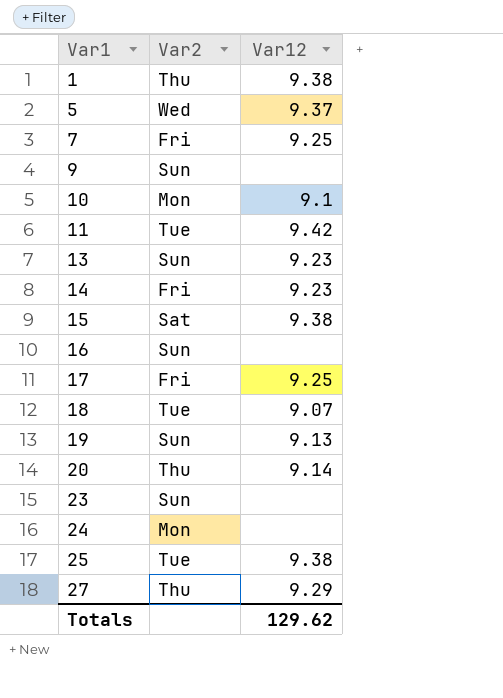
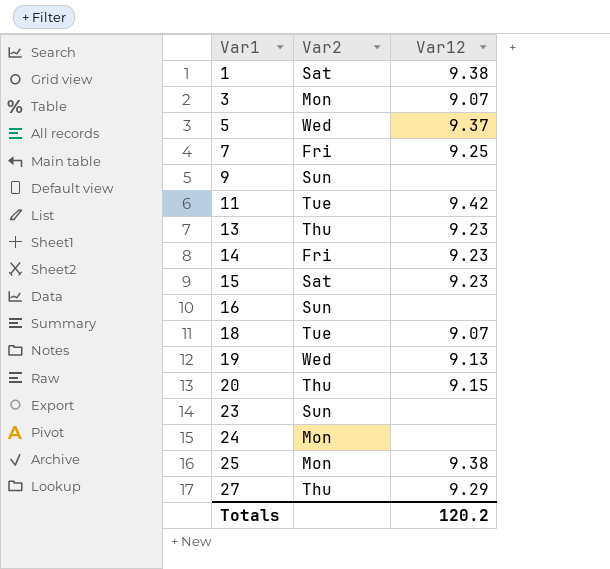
row 10: Mon | 9.1 -> none
row 17: Fri | 9.25 -> none
1 | Var2: Thu -> Sat
row 3: none -> Mon | 9.07
13 | Var2: Sun -> Thu
15 | Var12: 9.38 -> 9.23
19 | Var2: Sun -> Wed
20 | Var12: 9.14 -> 9.15
25 | Var2: Tue -> Mon
Totals | Var12: 129.62 -> 120.2

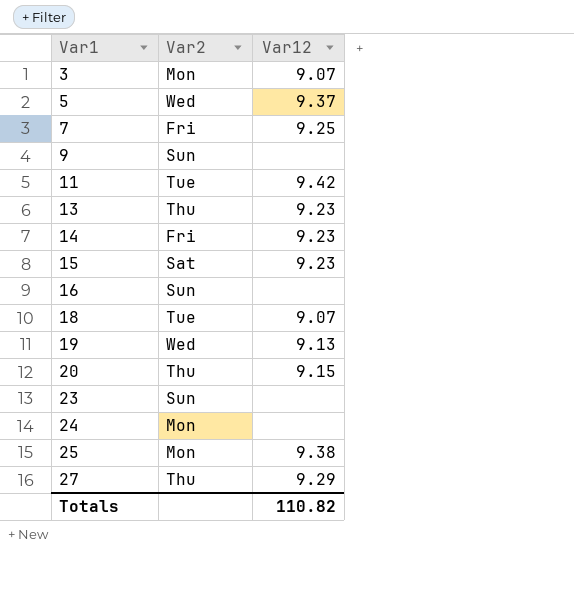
row 1: Sat | 9.38 -> none
Totals | Var12: 120.2 -> 110.82

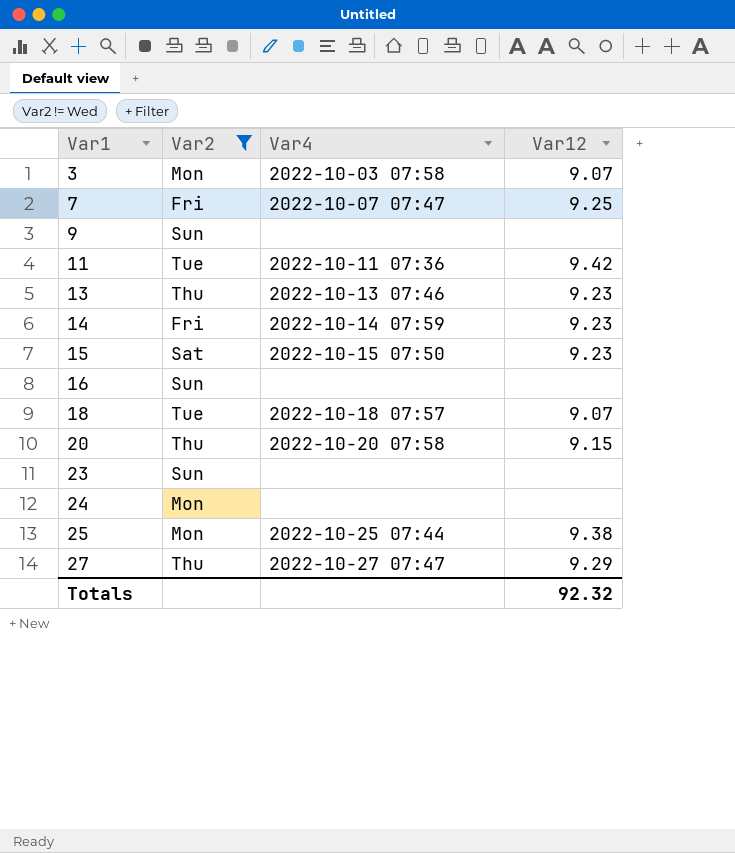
filter: none -> Var2 != Wed
column Var4 | position: none -> 3
Totals | Var12: 110.82 -> 92.32

